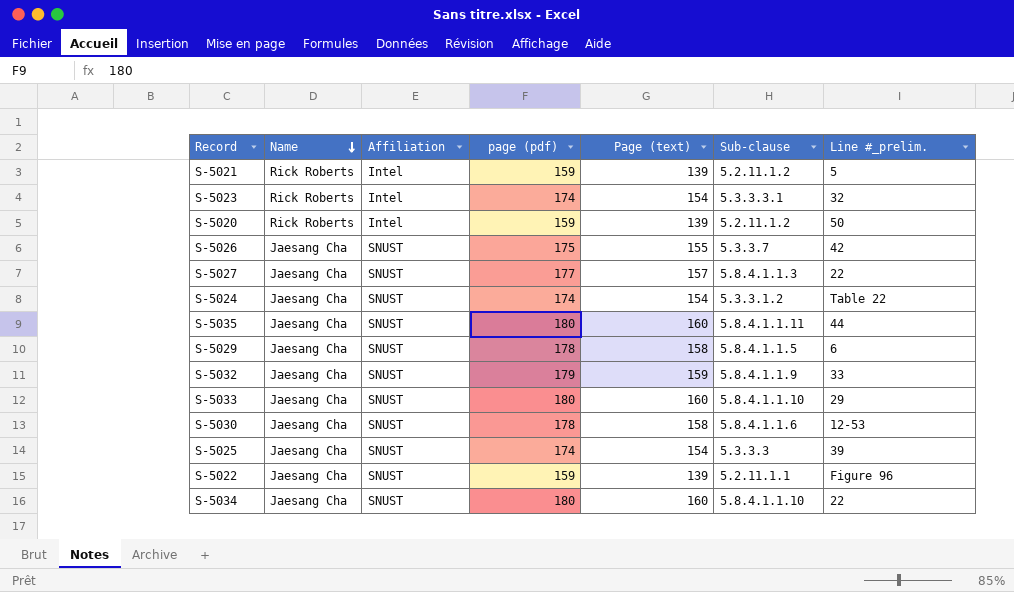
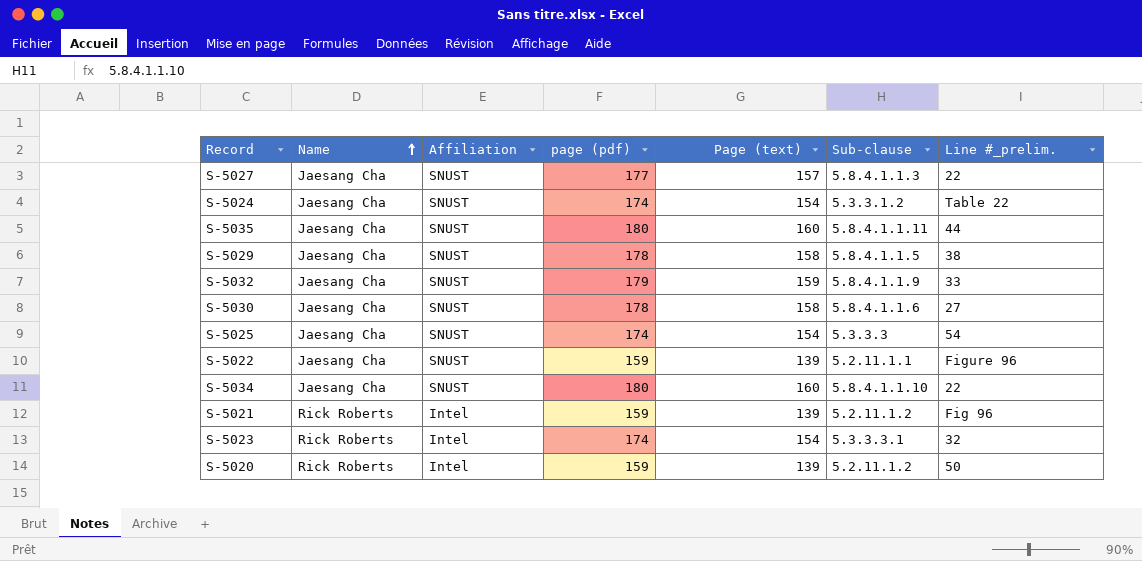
row order: Name descending -> Name ascending
row S-5026: Jaesang Cha | SNUST | 175 | 155 | 5.3.3.7 | 42 -> none
row S-5033: Jaesang Cha | SNUST | 180 | 160 | 5.8.4.1.1.10 | 29 -> none
S-5029 | Line #_prelim.: 6 -> 38
S-5030 | Line #_prelim.: 12-53 -> 27
S-5025 | Line #_prelim.: 39 -> 54
S-5021 | Line #_prelim.: 5 -> Fig 96

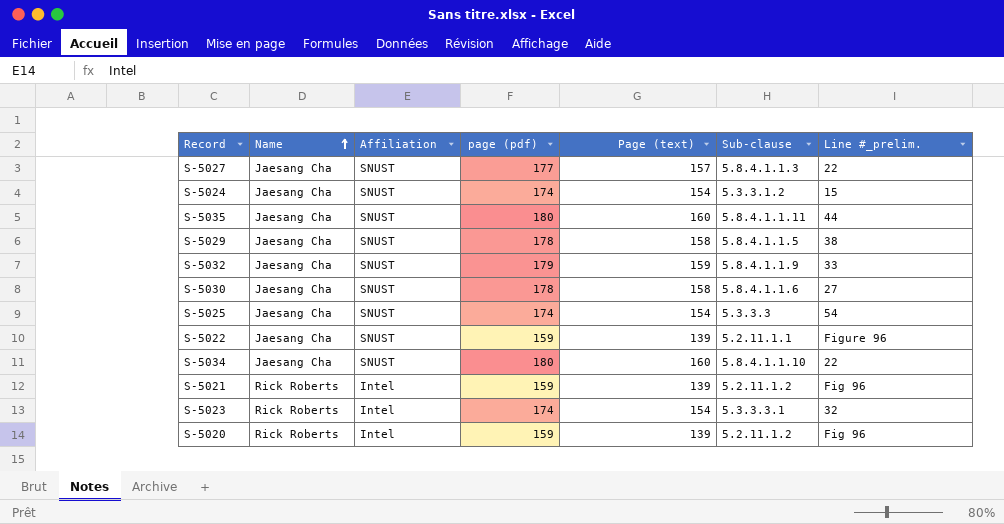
S-5024 | Line #_prelim.: Table 22 -> 15
S-5020 | Line #_prelim.: 50 -> Fig 96

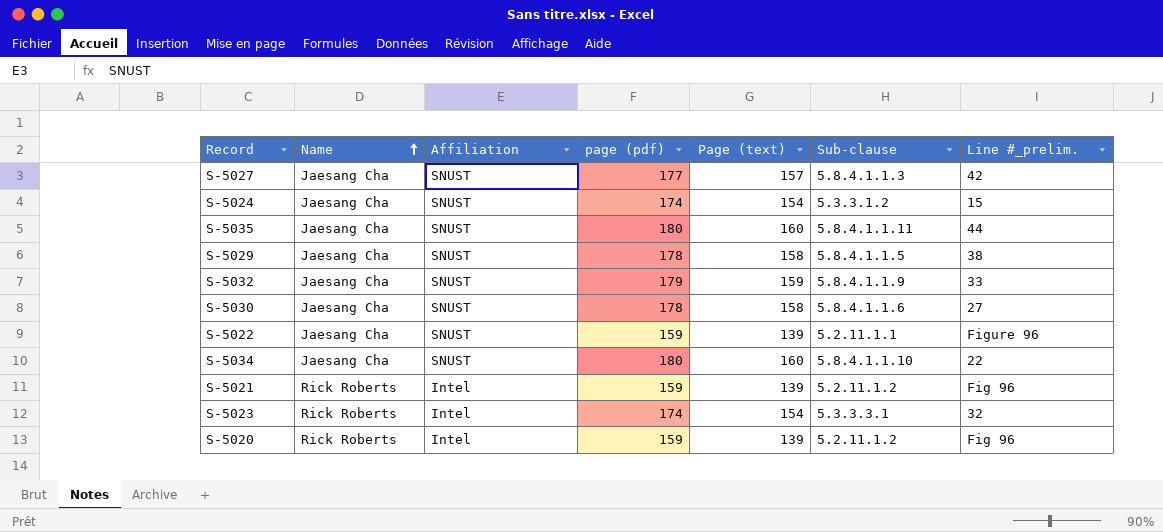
row S-5025: Jaesang Cha | SNUST | 174 | 154 | 5.3.3.3 | 54 -> none
S-5027 | Line #_prelim.: 22 -> 42

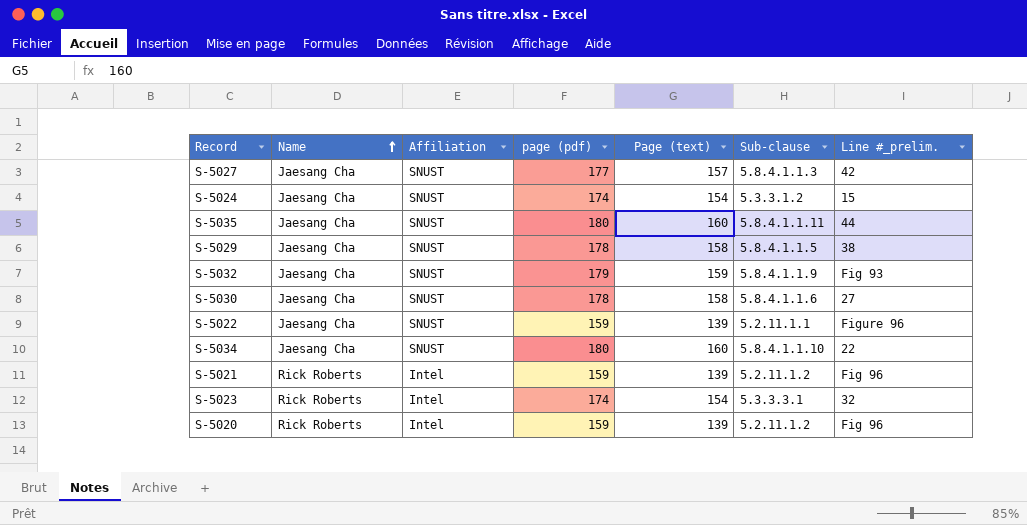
S-5032 | Line #_prelim.: 33 -> Fig 93

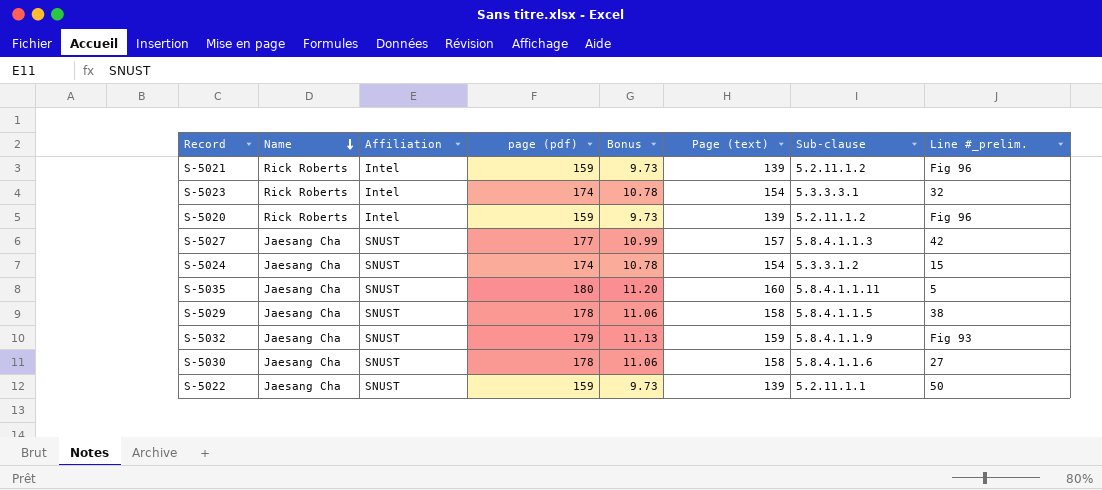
row order: Name ascending -> Name descending
column Bonus | formula: none -> [Page (text)] * 0.07
row S-5034: Jaesang Cha | SNUST | 180 | 160 | 5.8.4.1.1.10 | 22 -> none
S-5035 | Line #_prelim.: 44 -> 5
S-5022 | Line #_prelim.: Figure 96 -> 50

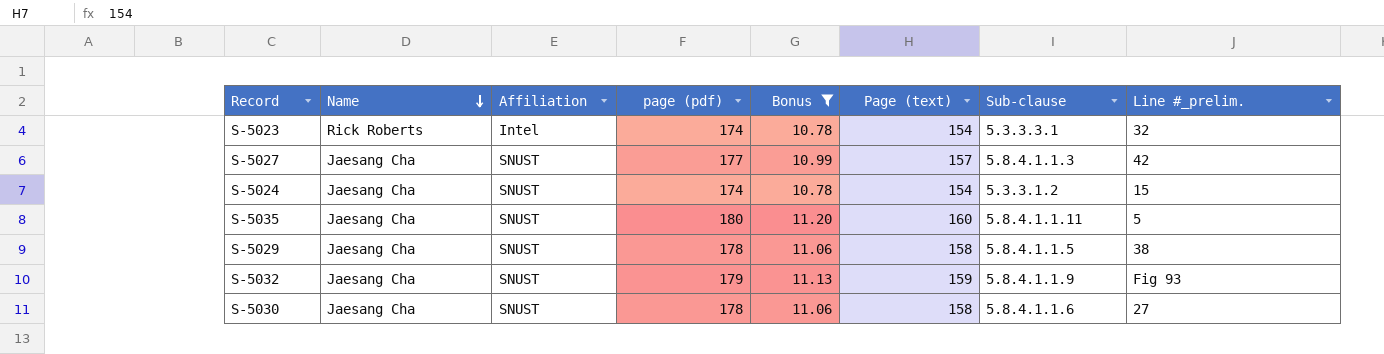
filter: none -> Bonus != 9.73

